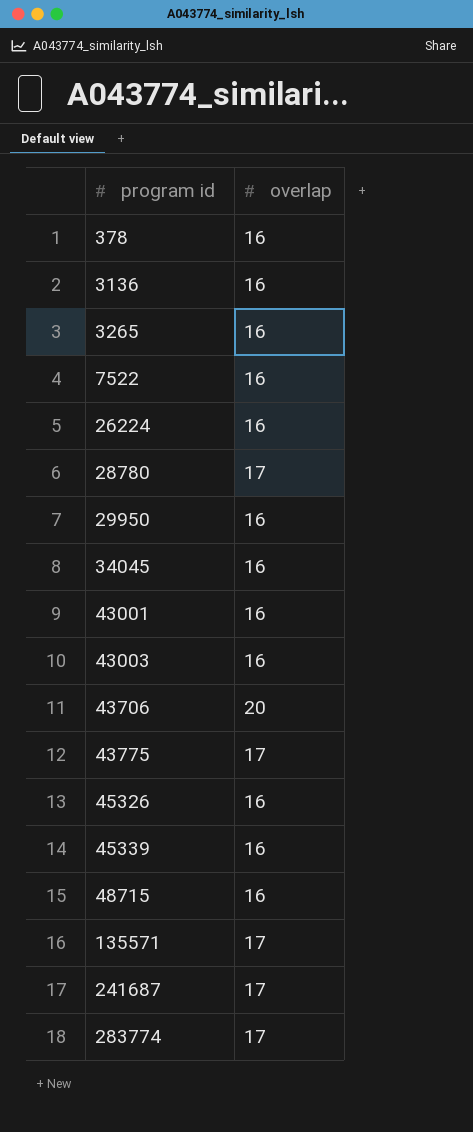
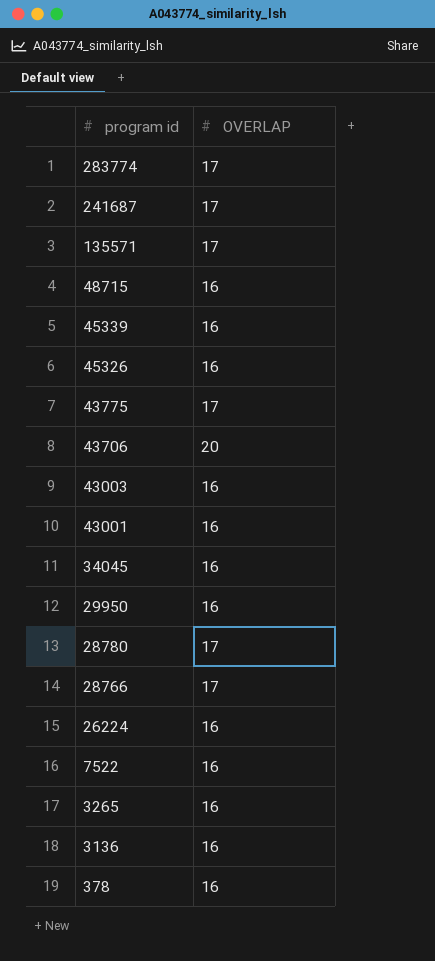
row order: program id ascending -> program id descending
column name: overlap -> OVERLAP
row 28766: none -> 17

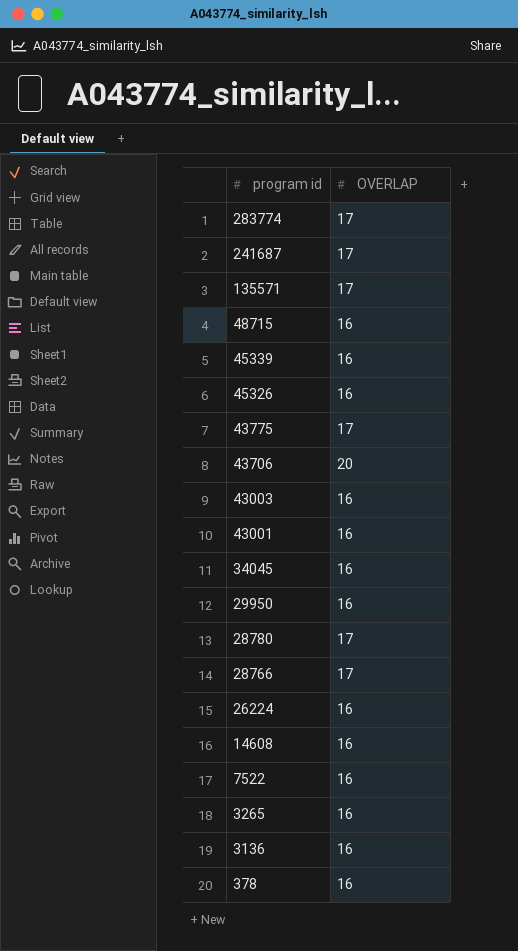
row 14608: none -> 16

